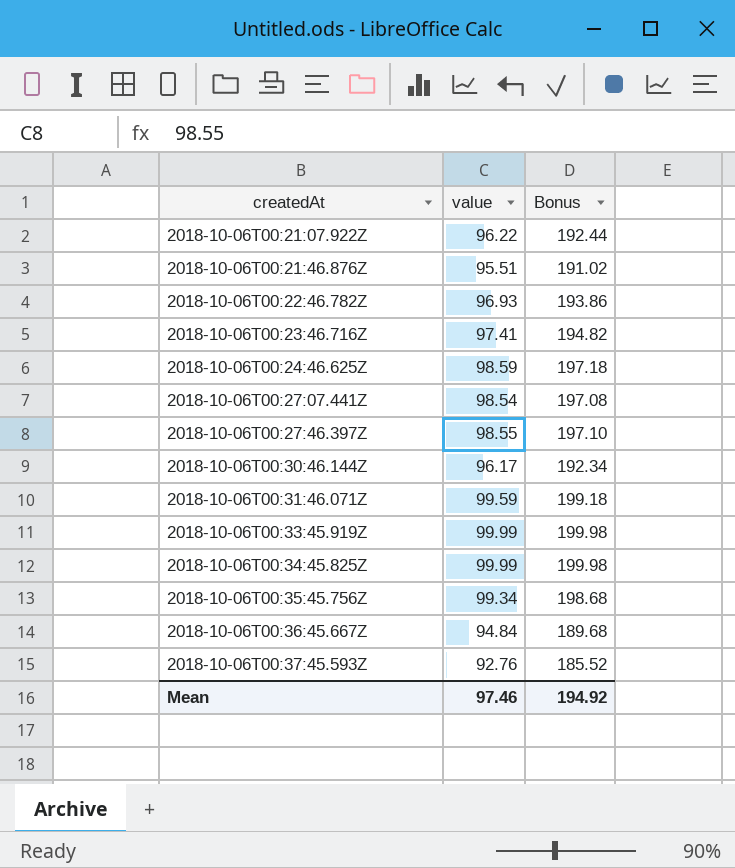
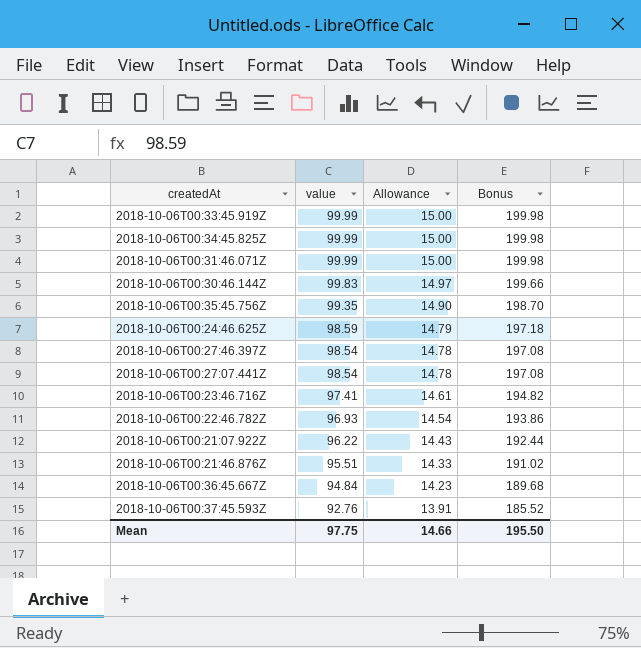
row order: createdAt ascending -> value descending
column Allowance | formula: none -> [value] * 0.15
2018-10-06T00:31:46.071Z | value: 99.59 -> 99.99
2018-10-06T00:31:46.071Z | Bonus: 199.18 -> 199.98
2018-10-06T00:30:46.144Z | value: 96.17 -> 99.83
2018-10-06T00:30:46.144Z | Bonus: 192.34 -> 199.66
2018-10-06T00:35:45.756Z | value: 99.34 -> 99.35
2018-10-06T00:35:45.756Z | Bonus: 198.68 -> 198.70
2018-10-06T00:27:46.397Z | value: 98.55 -> 98.54
2018-10-06T00:27:46.397Z | Bonus: 197.10 -> 197.08
Mean | value: 97.46 -> 97.75
Mean | Bonus: 194.92 -> 195.50

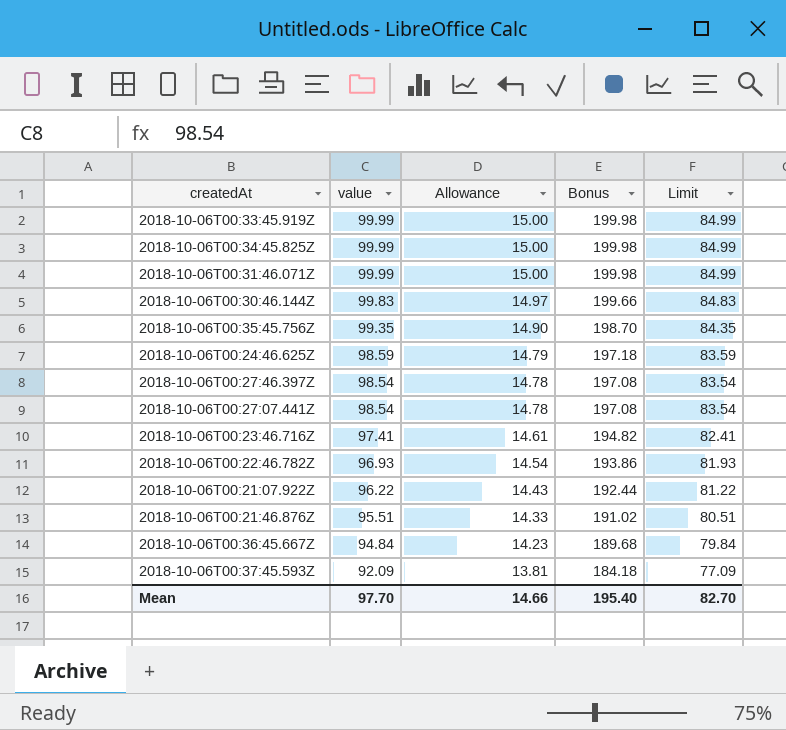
column Limit | formula: none -> [value] - 15
2018-10-06T00:37:45.593Z | value: 92.76 -> 92.09
2018-10-06T00:37:45.593Z | Allowance: 13.91 -> 13.81
2018-10-06T00:37:45.593Z | Bonus: 185.52 -> 184.18
Mean | value: 97.75 -> 97.70
Mean | Bonus: 195.50 -> 195.40

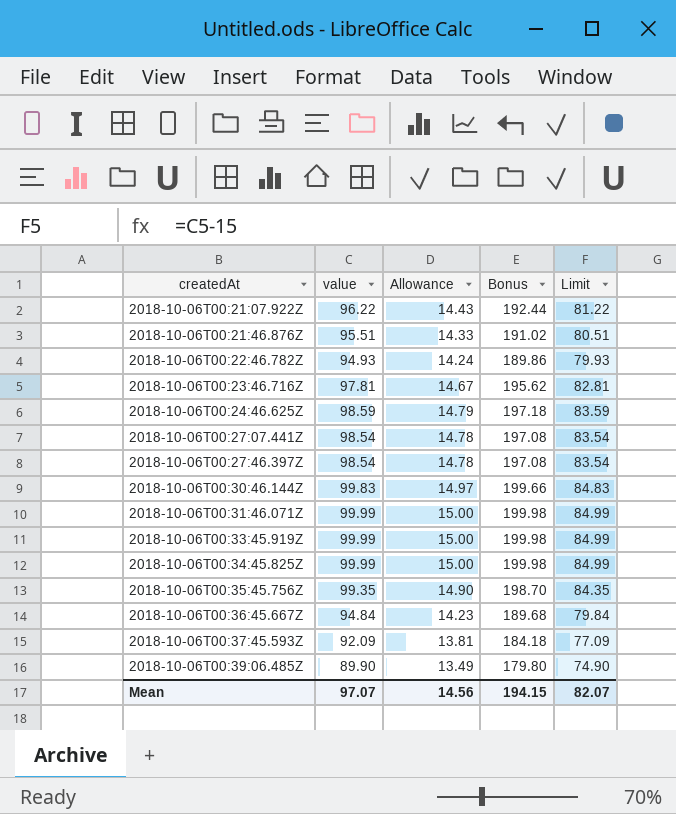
row order: value descending -> createdAt ascending
2018-10-06T00:22:46.782Z | value: 96.93 -> 94.93
2018-10-06T00:22:46.782Z | Allowance: 14.54 -> 14.24
2018-10-06T00:22:46.782Z | Bonus: 193.86 -> 189.86
2018-10-06T00:22:46.782Z | Limit: 81.93 -> 79.93
2018-10-06T00:23:46.716Z | value: 97.41 -> 97.81
2018-10-06T00:23:46.716Z | Allowance: 14.61 -> 14.67
2018-10-06T00:23:46.716Z | Bonus: 194.82 -> 195.62
2018-10-06T00:23:46.716Z | Limit: 82.41 -> 82.81
row 2018-10-06T00:39:06.485Z: none -> 89.90 | 13.49 | 179.80 | 74.90
Mean | value: 97.70 -> 97.07
Mean | Allowance: 14.66 -> 14.56
Mean | Bonus: 195.40 -> 194.15
Mean | Limit: 82.70 -> 82.07

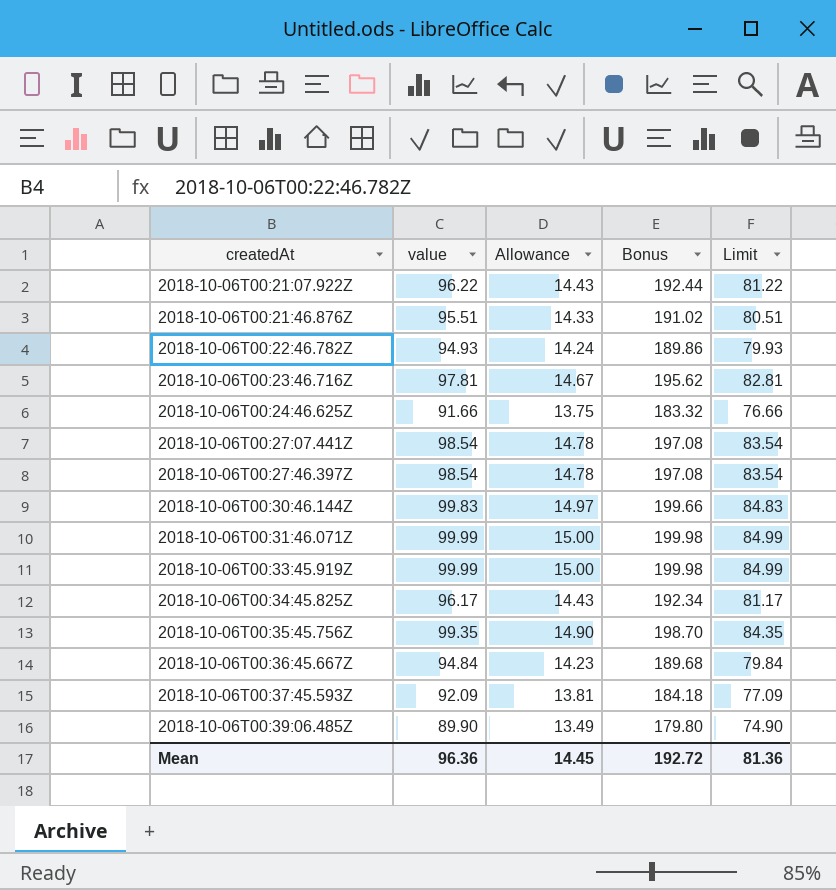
2018-10-06T00:24:46.625Z | value: 98.59 -> 91.66
2018-10-06T00:24:46.625Z | Allowance: 14.79 -> 13.75
2018-10-06T00:24:46.625Z | Bonus: 197.18 -> 183.32
2018-10-06T00:24:46.625Z | Limit: 83.59 -> 76.66
2018-10-06T00:34:45.825Z | value: 99.99 -> 96.17
2018-10-06T00:34:45.825Z | Allowance: 15.00 -> 14.43
2018-10-06T00:34:45.825Z | Bonus: 199.98 -> 192.34
2018-10-06T00:34:45.825Z | Limit: 84.99 -> 81.17
Mean | value: 97.07 -> 96.36
Mean | Allowance: 14.56 -> 14.45
Mean | Bonus: 194.15 -> 192.72
Mean | Limit: 82.07 -> 81.36

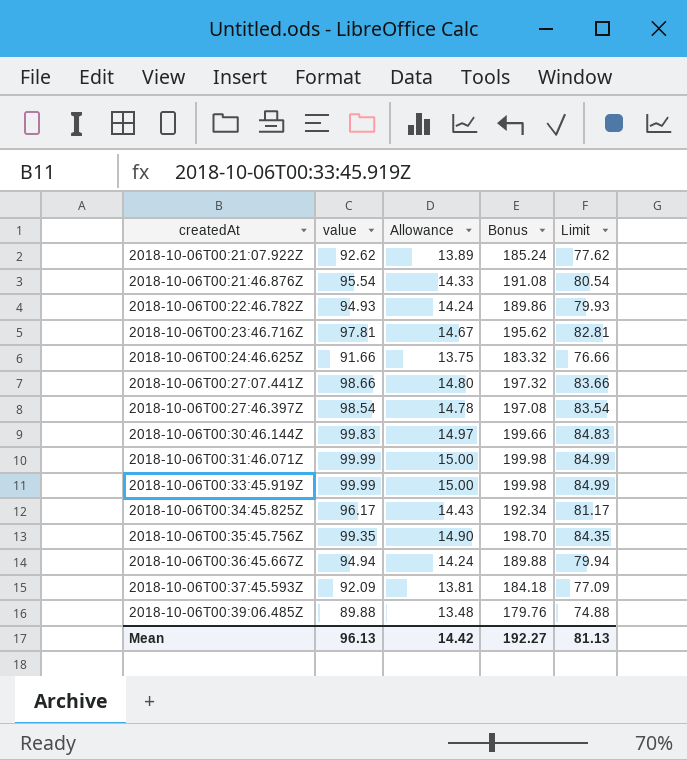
2018-10-06T00:21:07.922Z | value: 96.22 -> 92.62
2018-10-06T00:21:07.922Z | Allowance: 14.43 -> 13.89
2018-10-06T00:21:07.922Z | Bonus: 192.44 -> 185.24
2018-10-06T00:21:07.922Z | Limit: 81.22 -> 77.62
2018-10-06T00:21:46.876Z | value: 95.51 -> 95.54
2018-10-06T00:21:46.876Z | Bonus: 191.02 -> 191.08
2018-10-06T00:21:46.876Z | Limit: 80.51 -> 80.54
2018-10-06T00:27:07.441Z | value: 98.54 -> 98.66
2018-10-06T00:27:07.441Z | Allowance: 14.78 -> 14.80
2018-10-06T00:27:07.441Z | Bonus: 197.08 -> 197.32
2018-10-06T00:27:07.441Z | Limit: 83.54 -> 83.66
2018-10-06T00:36:45.667Z | value: 94.84 -> 94.94
2018-10-06T00:36:45.667Z | Allowance: 14.23 -> 14.24
2018-10-06T00:36:45.667Z | Bonus: 189.68 -> 189.88
2018-10-06T00:36:45.667Z | Limit: 79.84 -> 79.94
2018-10-06T00:39:06.485Z | value: 89.90 -> 89.88
2018-10-06T00:39:06.485Z | Allowance: 13.49 -> 13.48
2018-10-06T00:39:06.485Z | Bonus: 179.80 -> 179.76
2018-10-06T00:39:06.485Z | Limit: 74.90 -> 74.88
Mean | value: 96.36 -> 96.13
Mean | Allowance: 14.45 -> 14.42
Mean | Bonus: 192.72 -> 192.27
Mean | Limit: 81.36 -> 81.13

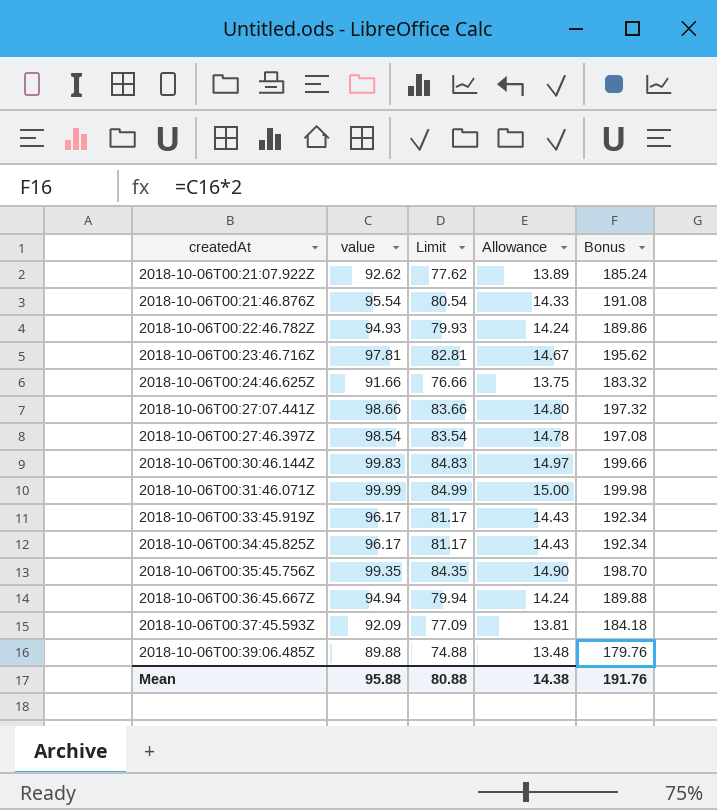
column Limit | position: 5 -> 3
2018-10-06T00:33:45.919Z | value: 99.99 -> 96.17
2018-10-06T00:33:45.919Z | Limit: 84.99 -> 81.17
2018-10-06T00:33:45.919Z | Allowance: 15.00 -> 14.43
2018-10-06T00:33:45.919Z | Bonus: 199.98 -> 192.34
Mean | value: 96.13 -> 95.88
Mean | Limit: 81.13 -> 80.88
Mean | Allowance: 14.42 -> 14.38
Mean | Bonus: 192.27 -> 191.76

